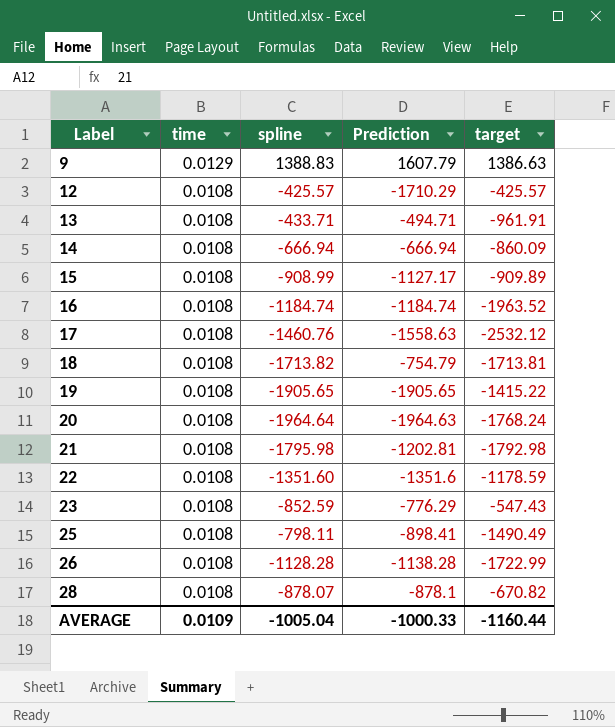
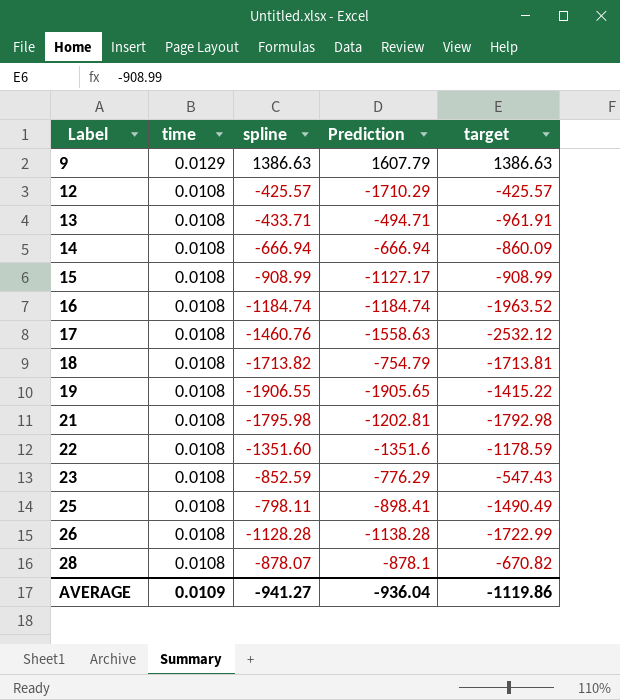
row 20: 0.0108 | -1964.64 | -1964.63 | -1768.24 -> none
9 | spline: 1388.83 -> 1386.63
15 | target: -909.89 -> -908.99
19 | spline: -1905.65 -> -1906.55
AVERAGE | spline: -1005.04 -> -941.27
AVERAGE | Prediction: -1000.33 -> -936.04
AVERAGE | target: -1160.44 -> -1119.86

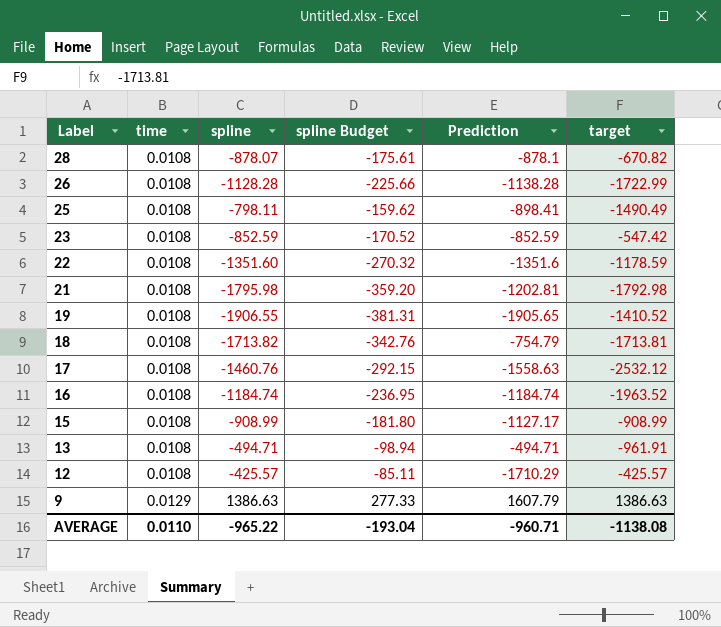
row order: Label ascending -> Label descending
column spline Budget | formula: none -> [spline] * 0.2
row 14: 0.0108 | -666.94 | -666.94 | -860.09 -> none
23 | Prediction: -776.29 -> -852.59
23 | target: -547.43 -> -547.42
19 | target: -1415.22 -> -1410.52
13 | spline: -433.71 -> -494.71
AVERAGE | time: 0.0109 -> 0.0110
AVERAGE | spline: -941.27 -> -965.22
AVERAGE | Prediction: -936.04 -> -960.71
AVERAGE | target: -1119.86 -> -1138.08

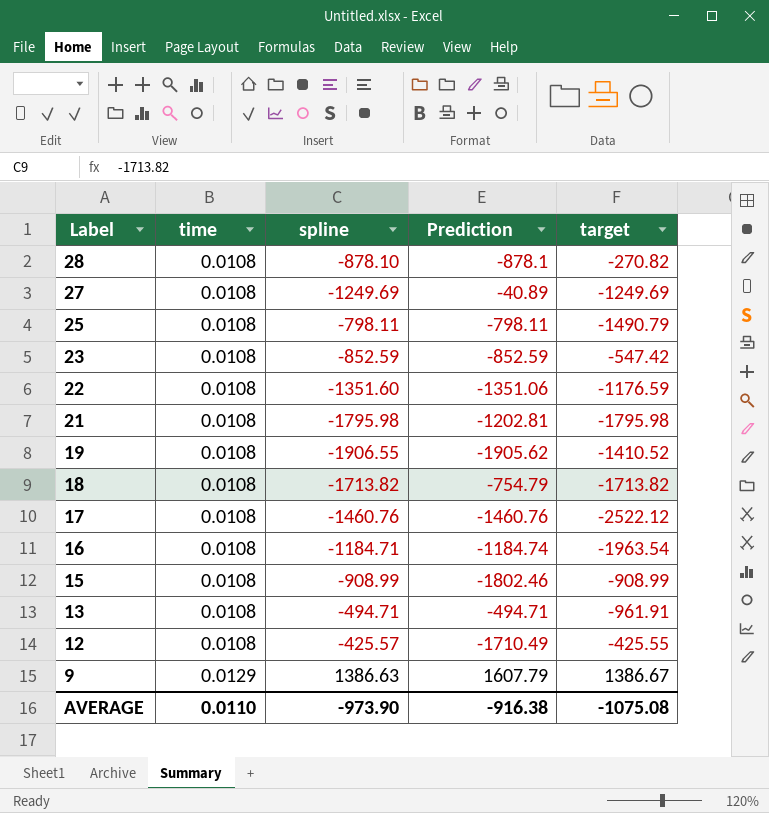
column spline Budget | formula: [spline] * 0.2 -> none
row 26: 0.0108 | -1128.28 | -225.66 | -1138.28 | -1722.99 -> none
28 | spline: -878.07 -> -878.10
28 | target: -670.82 -> -270.82
row 27: none -> 0.0108 | -1249.69 | -40.89 | -1249.69
25 | Prediction: -898.41 -> -798.11
25 | target: -1490.49 -> -1490.79
22 | Prediction: -1351.6 -> -1351.06
22 | target: -1178.59 -> -1176.59
21 | target: -1792.98 -> -1795.98
19 | Prediction: -1905.65 -> -1905.62
18 | target: -1713.81 -> -1713.82
17 | Prediction: -1558.63 -> -1460.76
17 | target: -2532.12 -> -2522.12
16 | spline: -1184.74 -> -1184.71
16 | target: -1963.52 -> -1963.54
15 | Prediction: -1127.17 -> -1802.46
12 | Prediction: -1710.29 -> -1710.49
12 | target: -425.57 -> -425.55
9 | target: 1386.63 -> 1386.67
AVERAGE | spline: -965.22 -> -973.90
AVERAGE | Prediction: -960.71 -> -916.38
AVERAGE | target: -1138.08 -> -1075.08

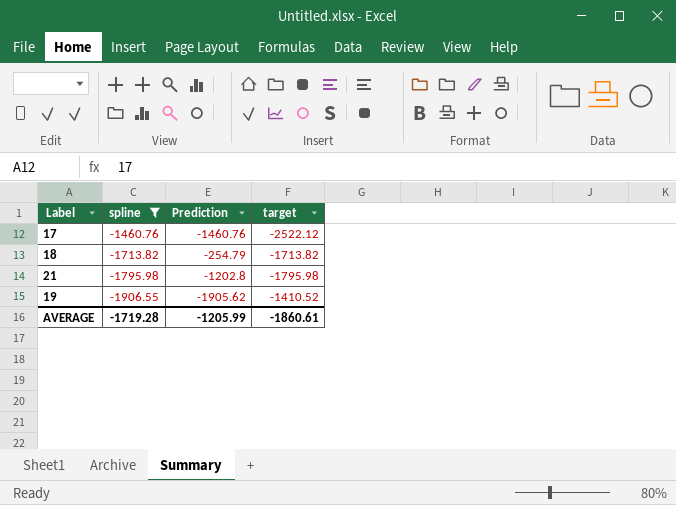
filter: none -> spline <= -1460.76
row order: Label descending -> spline descending
column time | position: 2 -> none
18 | Prediction: -754.79 -> -254.79
21 | Prediction: -1202.81 -> -1202.8
AVERAGE | spline: -973.90 -> -1719.28
AVERAGE | Prediction: -916.38 -> -1205.99
AVERAGE | target: -1075.08 -> -1860.61

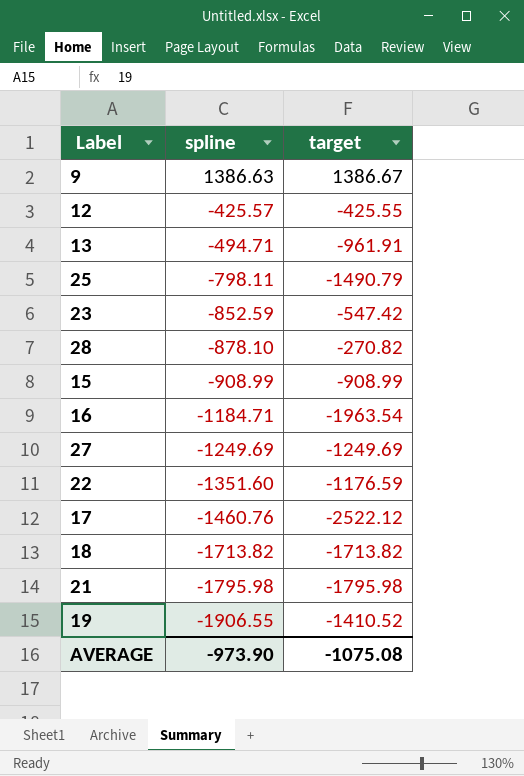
filter: spline <= -1460.76 -> none
column Prediction | position: 3 -> none
AVERAGE | spline: -1719.28 -> -973.90
AVERAGE | target: -1860.61 -> -1075.08

